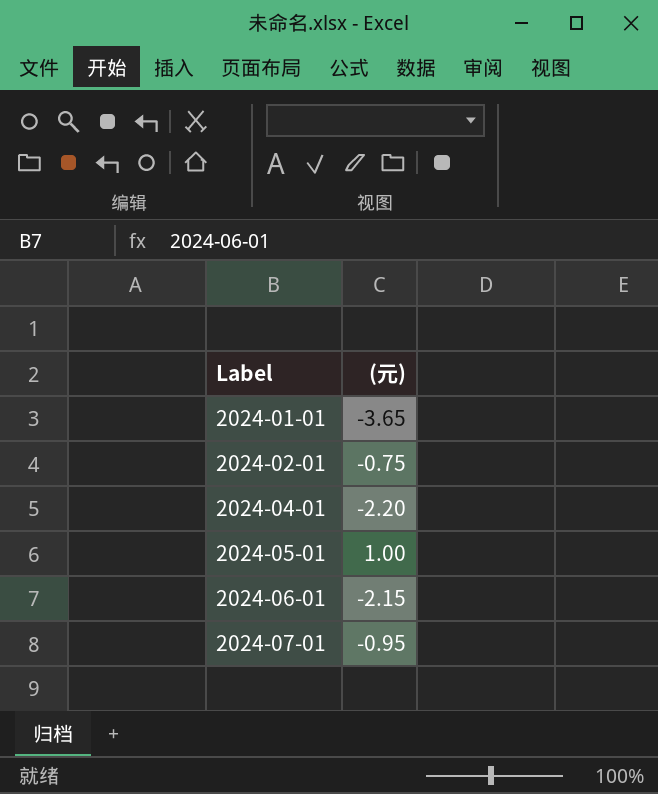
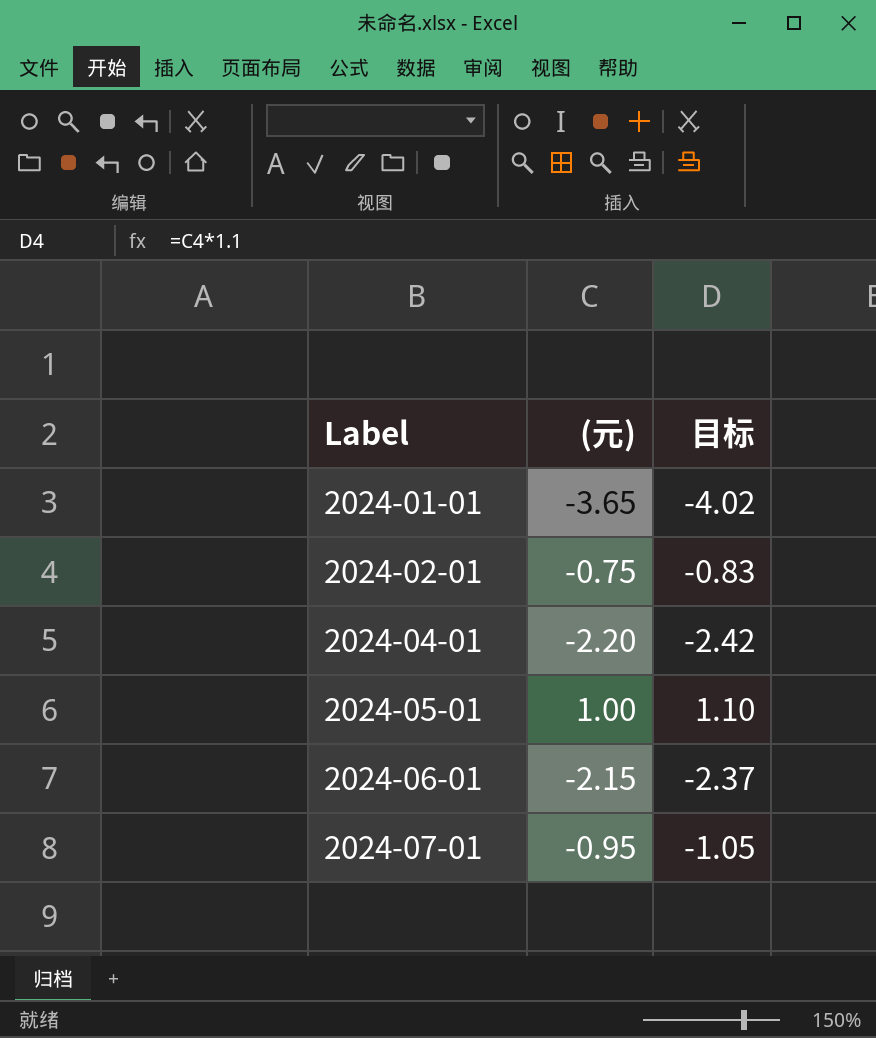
column 目标 | formula: none -> [(元)] * 1.1

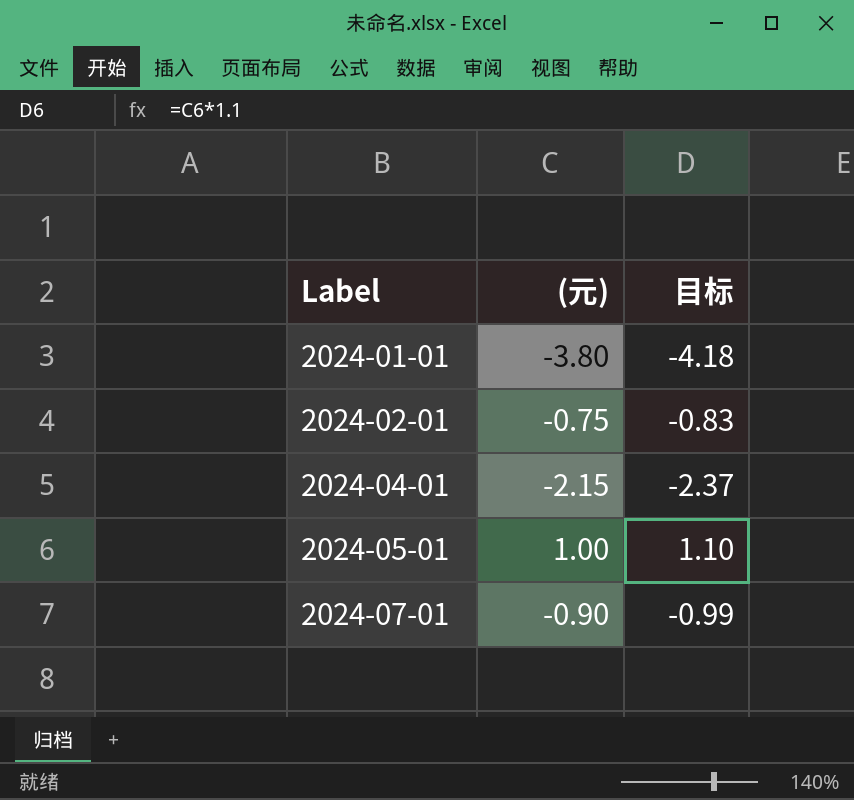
row 2024-06-01: -2.15 | -2.37 -> none
2024-01-01 | (元): -3.65 -> -3.80
2024-01-01 | 目标: -4.02 -> -4.18
2024-04-01 | (元): -2.20 -> -2.15
2024-04-01 | 目标: -2.42 -> -2.37
2024-07-01 | (元): -0.95 -> -0.90
2024-07-01 | 目标: -1.05 -> -0.99

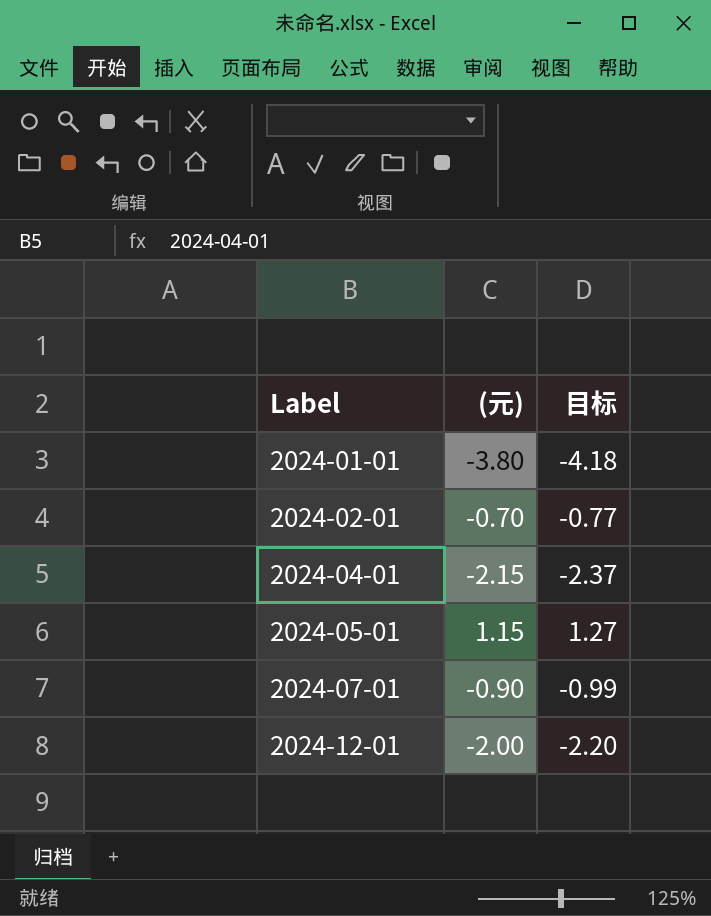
2024-02-01 | (元): -0.75 -> -0.70
2024-02-01 | 目标: -0.83 -> -0.77
2024-05-01 | (元): 1.00 -> 1.15
2024-05-01 | 目标: 1.10 -> 1.27
row 2024-12-01: none -> -2.00 | -2.20

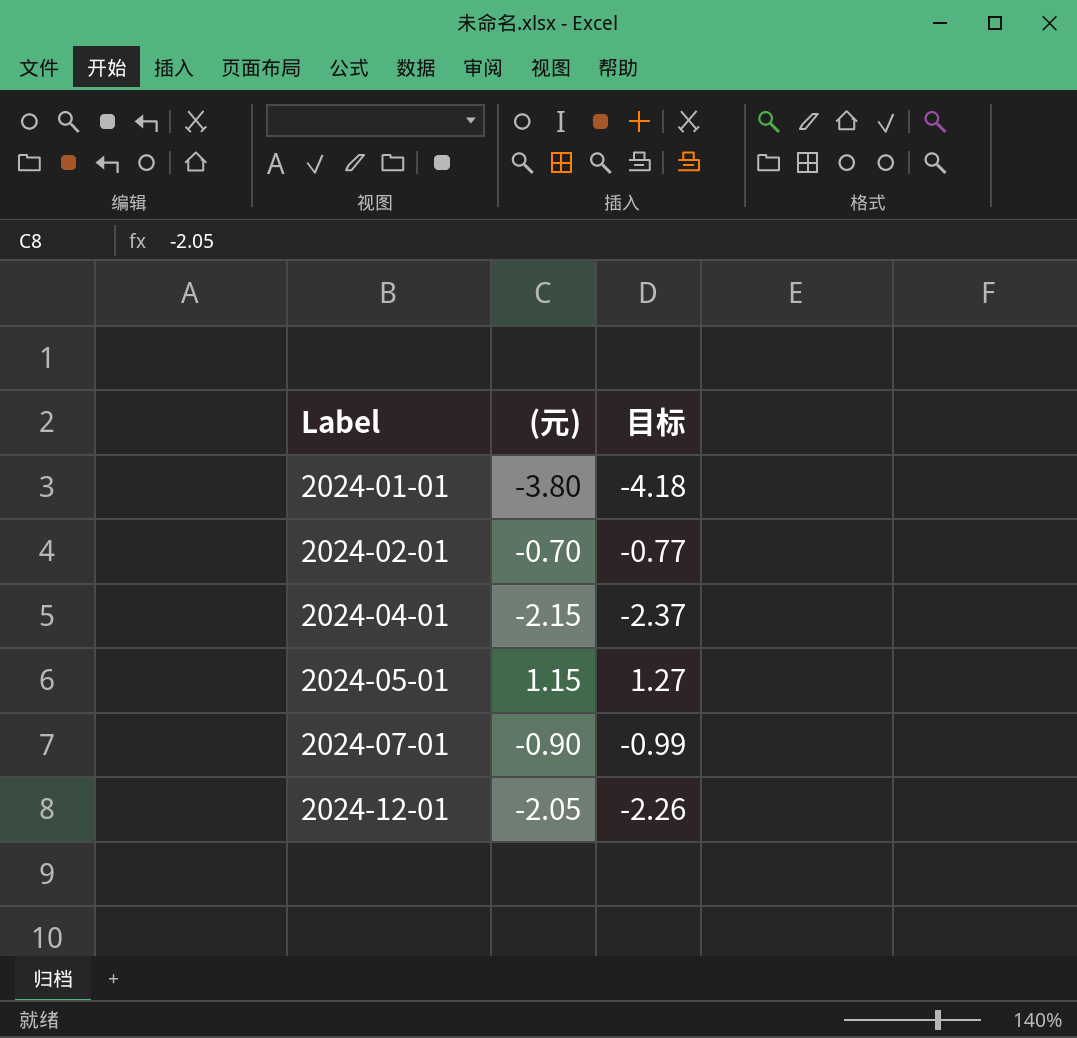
2024-12-01 | (元): -2.00 -> -2.05
2024-12-01 | 目标: -2.20 -> -2.26

